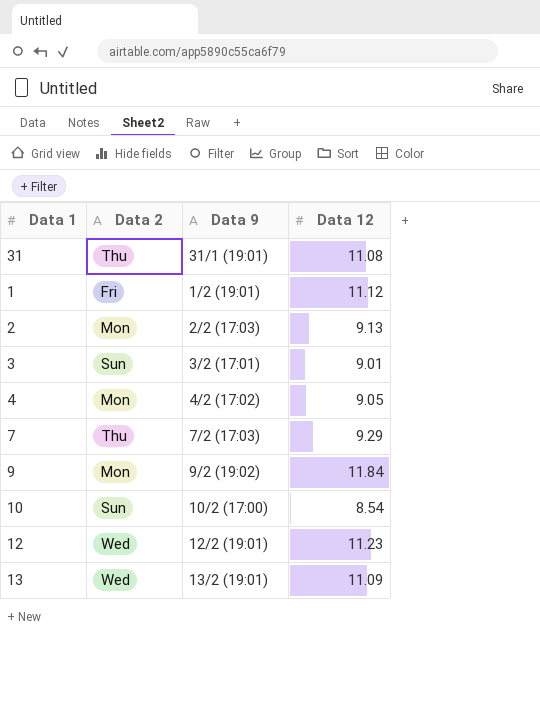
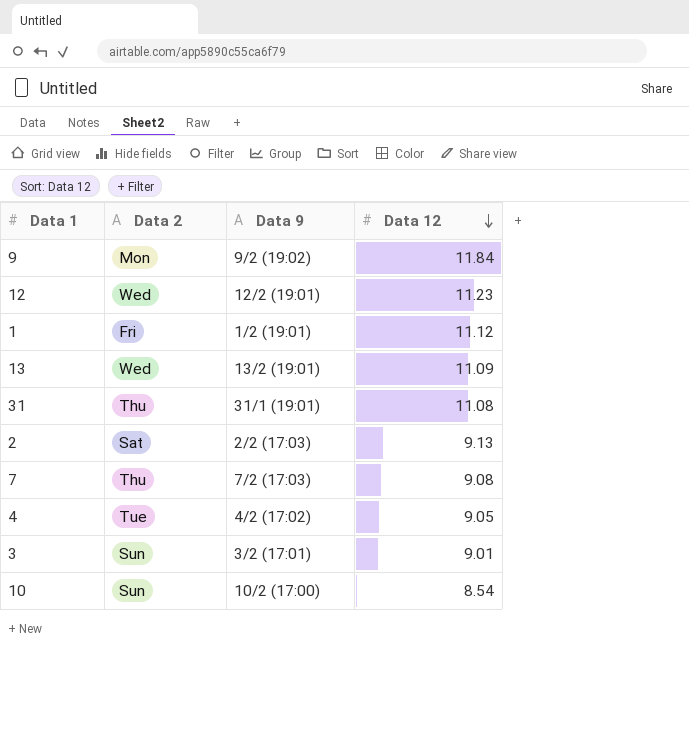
row order: none -> Data 12 descending
2 | Data 2: Mon -> Sat
7 | Data 12: 9.29 -> 9.08
4 | Data 2: Mon -> Tue

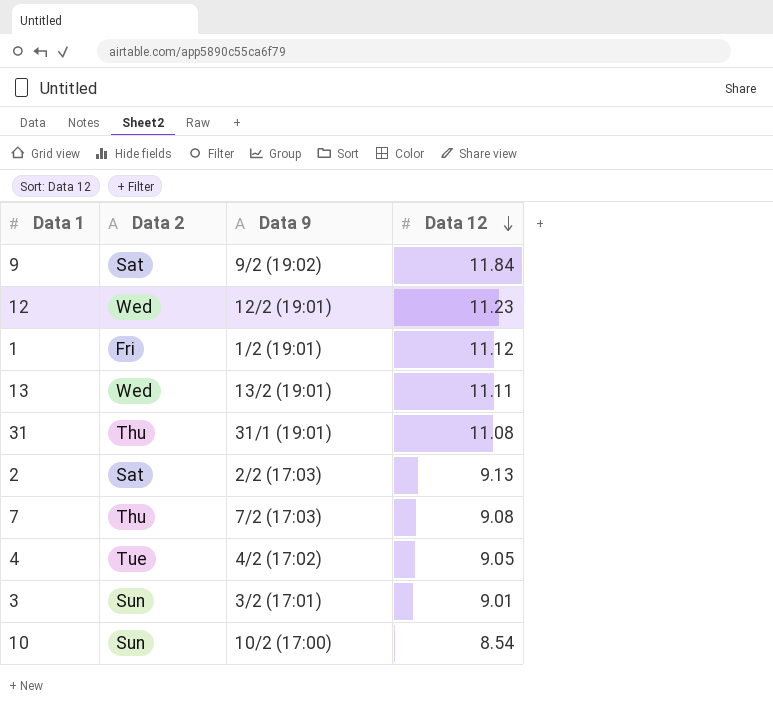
9 | Data 2: Mon -> Sat
13 | Data 12: 11.09 -> 11.11

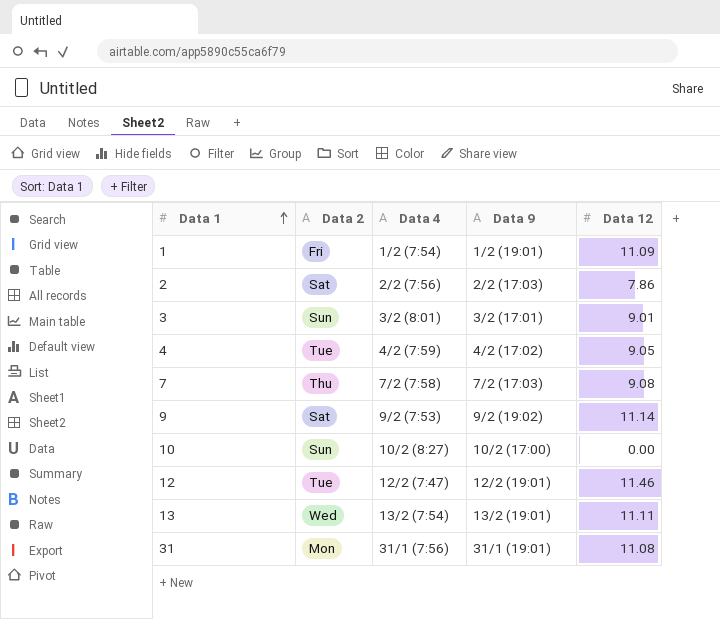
row order: Data 12 descending -> Data 1 ascending
column Data 4 | position: none -> 3
1 | Data 12: 11.12 -> 11.09
2 | Data 12: 9.13 -> 7.86
9 | Data 12: 11.84 -> 11.14
10 | Data 12: 8.54 -> 0.00
12 | Data 2: Wed -> Tue
12 | Data 12: 11.23 -> 11.46
31 | Data 2: Thu -> Mon

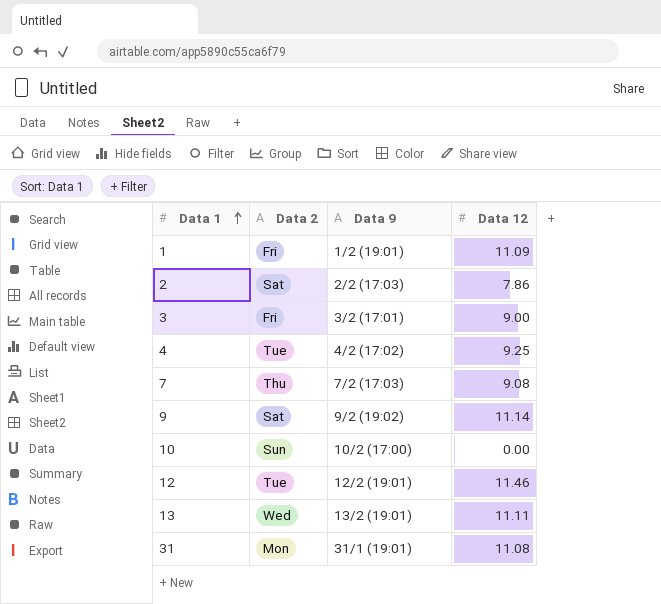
column Data 4 | position: 3 -> none
3 | Data 2: Sun -> Fri
3 | Data 12: 9.01 -> 9.00
4 | Data 12: 9.05 -> 9.25

